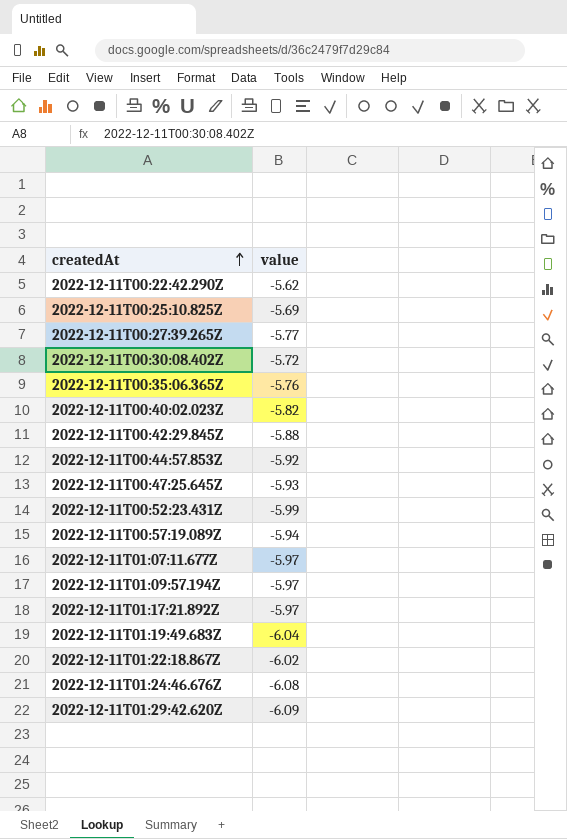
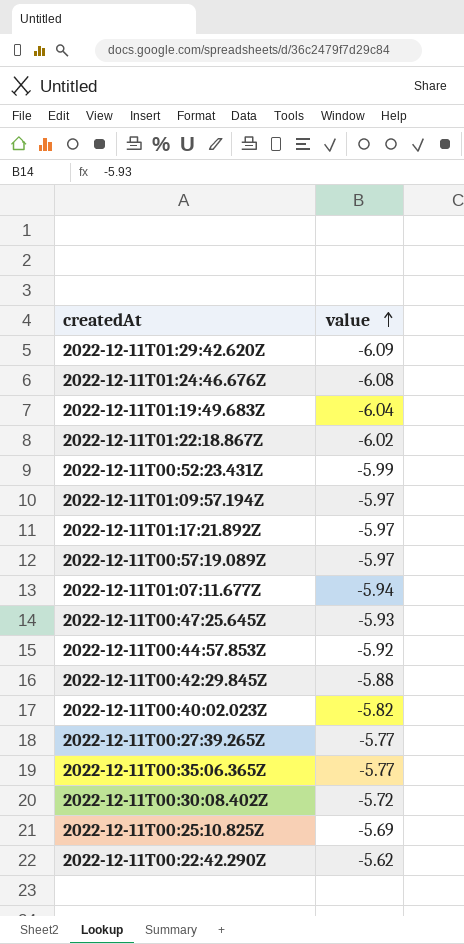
row order: createdAt ascending -> value ascending
2022-12-11T00:57:19.089Z | value: -5.94 -> -5.97
2022-12-11T01:07:11.677Z | value: -5.97 -> -5.94
2022-12-11T00:35:06.365Z | value: -5.76 -> -5.77

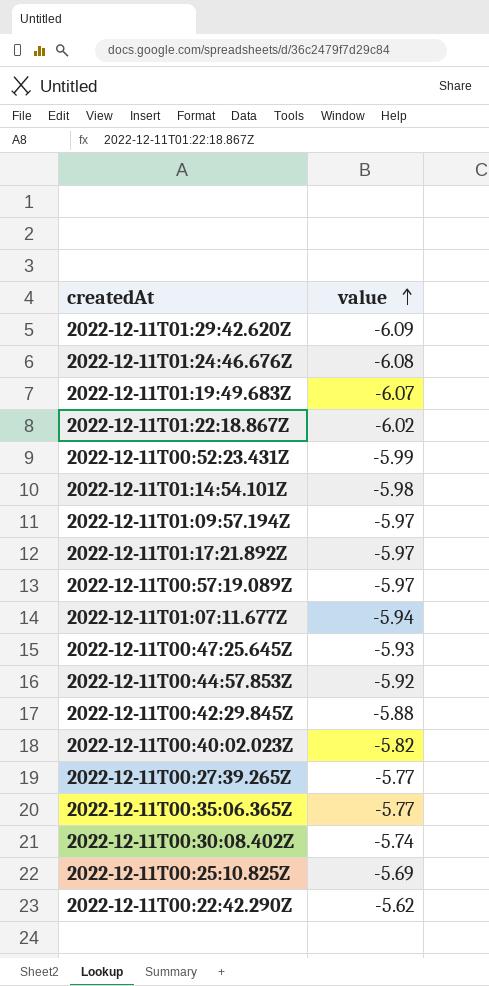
2022-12-11T01:19:49.683Z | value: -6.04 -> -6.07
row 2022-12-11T01:14:54.101Z: none -> -5.98
2022-12-11T00:30:08.402Z | value: -5.72 -> -5.74

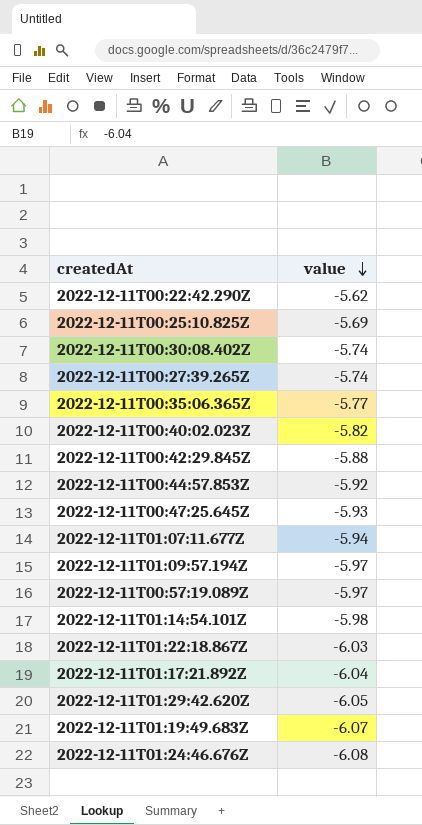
row order: value ascending -> value descending
row 2022-12-11T00:52:23.431Z: -5.99 -> none
2022-12-11T00:27:39.265Z | value: -5.77 -> -5.74
2022-12-11T01:22:18.867Z | value: -6.02 -> -6.03
2022-12-11T01:17:21.892Z | value: -5.97 -> -6.04
2022-12-11T01:29:42.620Z | value: -6.09 -> -6.05

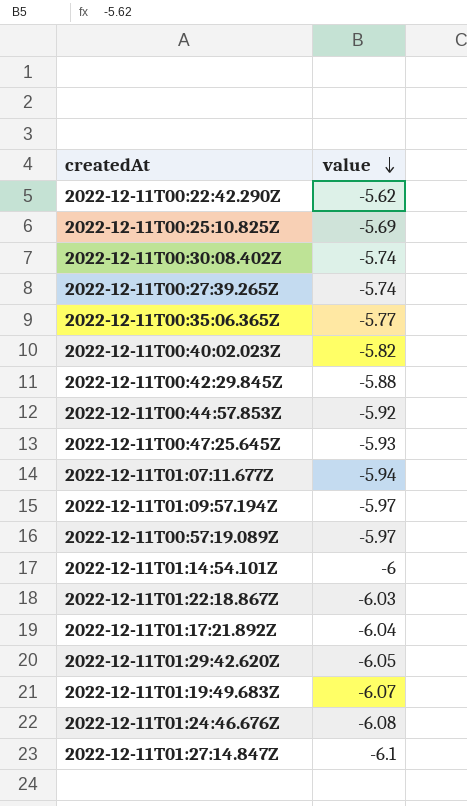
2022-12-11T01:14:54.101Z | value: -5.98 -> -6
row 2022-12-11T01:27:14.847Z: none -> -6.1

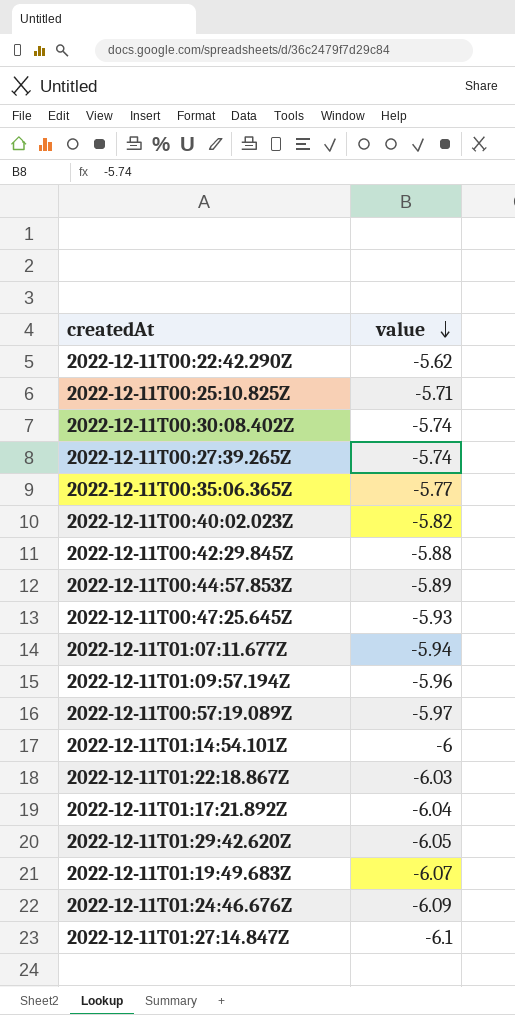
2022-12-11T00:25:10.825Z | value: -5.69 -> -5.71
2022-12-11T00:44:57.853Z | value: -5.92 -> -5.89
2022-12-11T01:09:57.194Z | value: -5.97 -> -5.96
2022-12-11T01:24:46.676Z | value: -6.08 -> -6.09

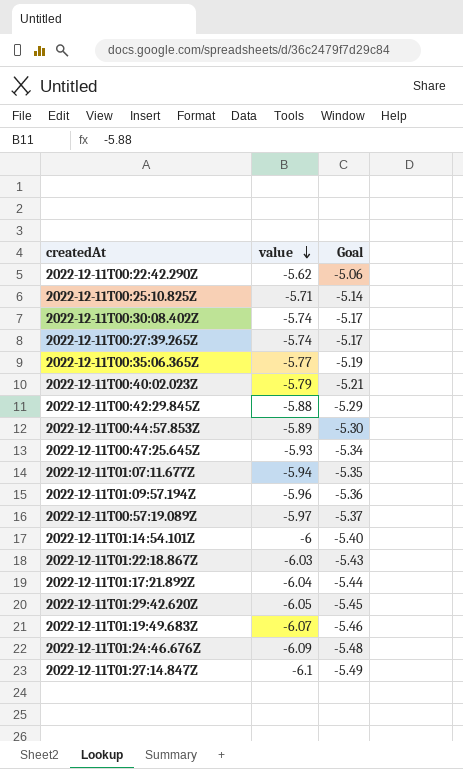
column Goal | formula: none -> [value] * 0.9
2022-12-11T00:40:02.023Z | value: -5.82 -> -5.79

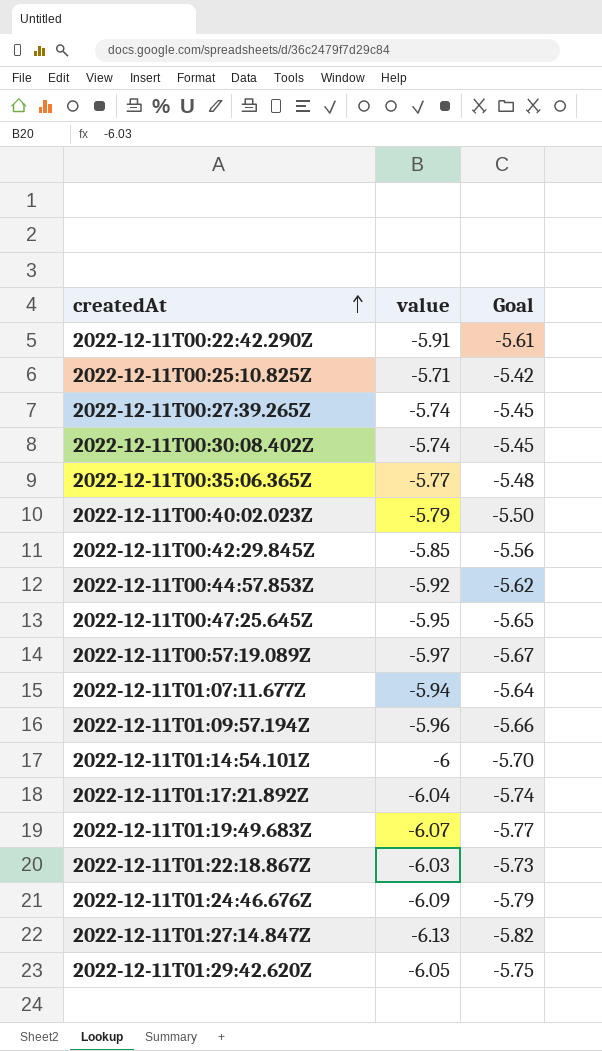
row order: value descending -> createdAt ascending
column Goal | formula: [value] * 0.9 -> [value] * 0.95
2022-12-11T00:22:42.290Z | value: -5.62 -> -5.91
2022-12-11T00:42:29.845Z | value: -5.88 -> -5.85
2022-12-11T00:44:57.853Z | value: -5.89 -> -5.92
2022-12-11T00:47:25.645Z | value: -5.93 -> -5.95
2022-12-11T01:27:14.847Z | value: -6.1 -> -6.13

